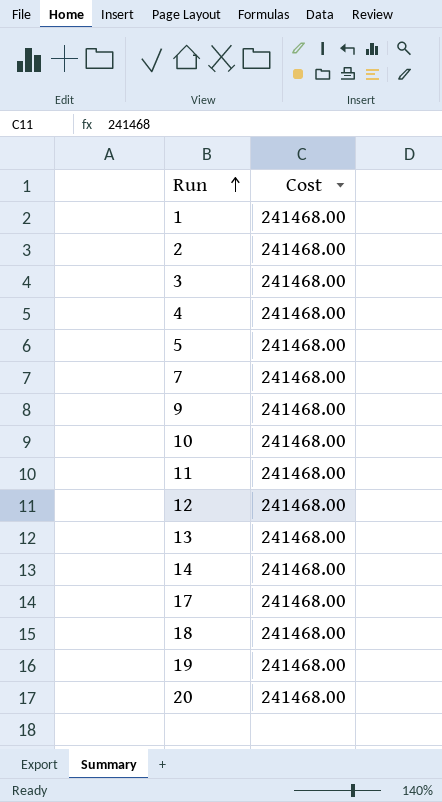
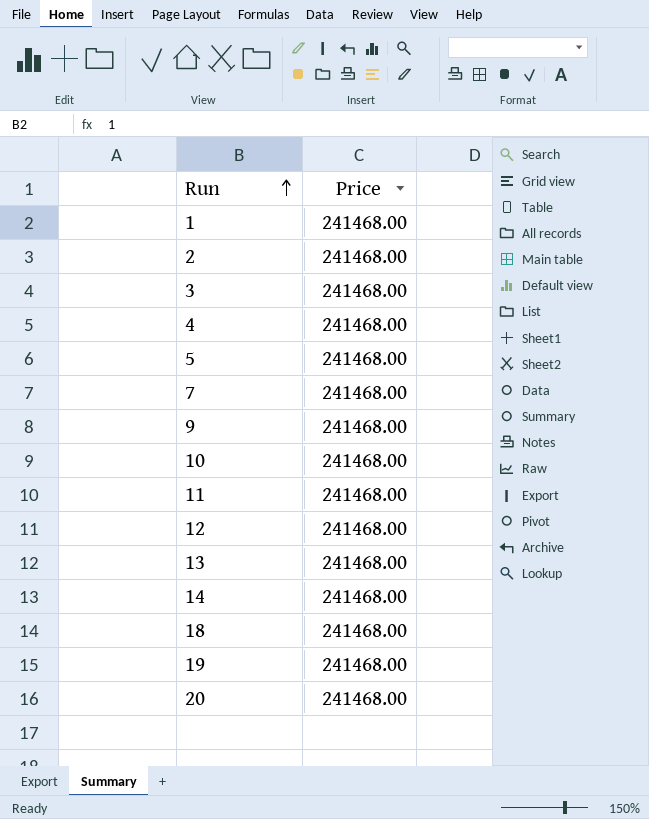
column name: Cost -> Price
row 17: 241468.00 -> none

